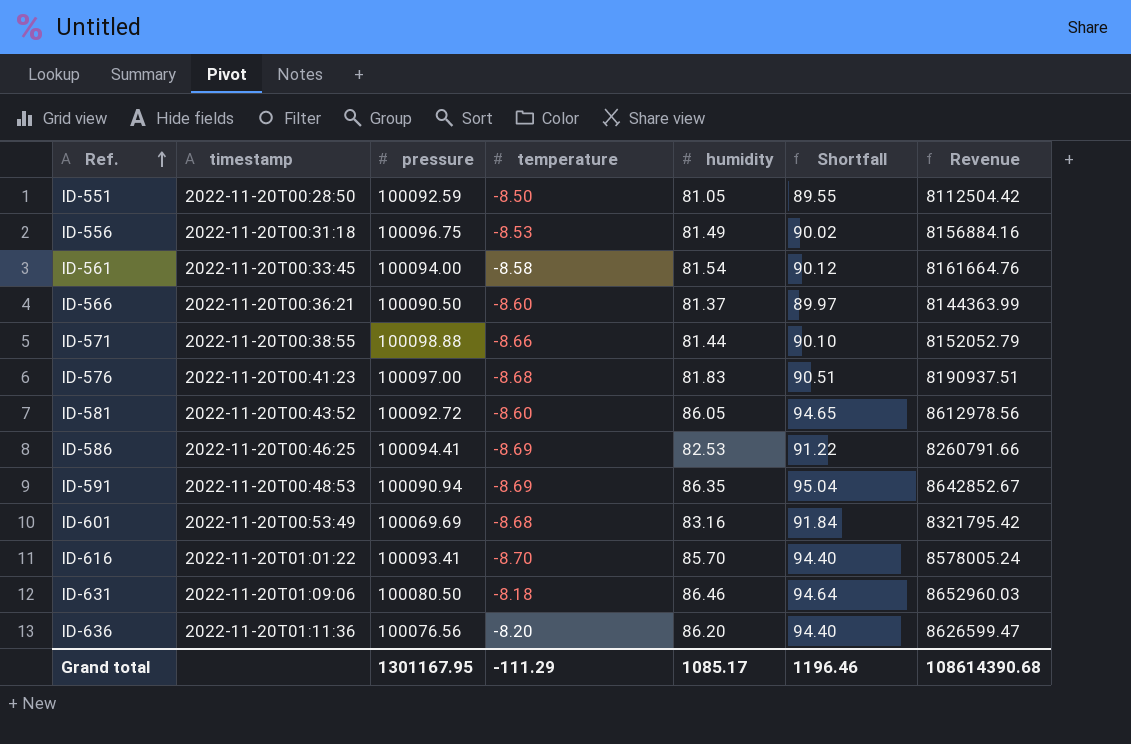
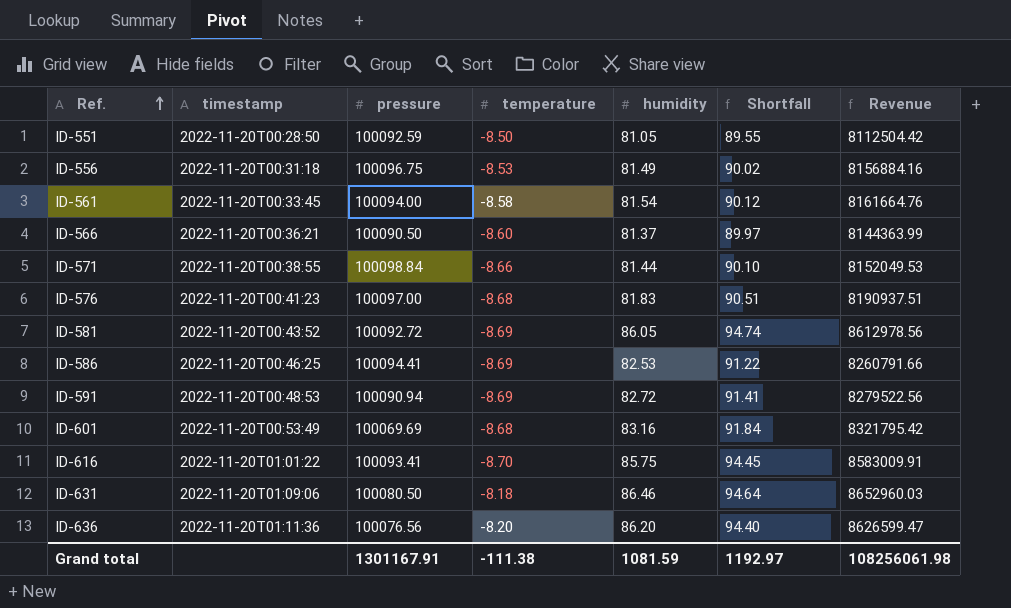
ID-571 | pressure: 100098.88 -> 100098.84
ID-571 | Revenue: 8152052.79 -> 8152049.53
ID-581 | temperature: -8.60 -> -8.69
ID-581 | Shortfall: 94.65 -> 94.74
ID-591 | humidity: 86.35 -> 82.72
ID-591 | Shortfall: 95.04 -> 91.41
ID-591 | Revenue: 8642852.67 -> 8279522.56
ID-616 | humidity: 85.70 -> 85.75
ID-616 | Shortfall: 94.40 -> 94.45
ID-616 | Revenue: 8578005.24 -> 8583009.91
Grand total | pressure: 1301167.95 -> 1301167.91
Grand total | temperature: -111.29 -> -111.38
Grand total | humidity: 1085.17 -> 1081.59
Grand total | Shortfall: 1196.46 -> 1192.97
Grand total | Revenue: 108614390.68 -> 108256061.98

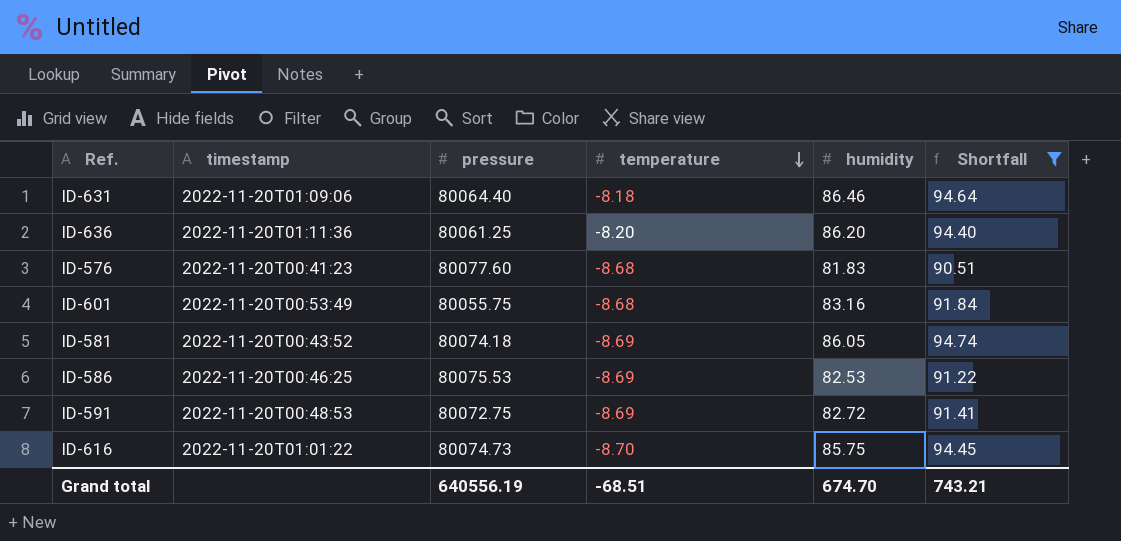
filter: none -> Shortfall >= 90.51
row order: Ref. ascending -> temperature descending
column Revenue | formula: [pressure] * [humidity] -> none
ID-631 | pressure: 100080.50 -> 80064.40
ID-636 | pressure: 100076.56 -> 80061.25
ID-576 | pressure: 100097.00 -> 80077.60
ID-601 | pressure: 100069.69 -> 80055.75
ID-581 | pressure: 100092.72 -> 80074.18
ID-586 | pressure: 100094.41 -> 80075.53
ID-591 | pressure: 100090.94 -> 80072.75
ID-616 | pressure: 100093.41 -> 80074.73
Grand total | pressure: 1301167.91 -> 640556.19
Grand total | temperature: -111.38 -> -68.51
Grand total | humidity: 1081.59 -> 674.70
Grand total | Shortfall: 1192.97 -> 743.21

